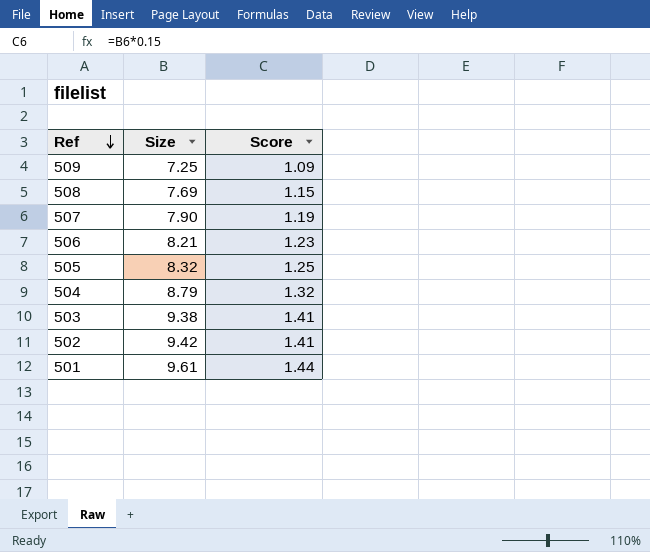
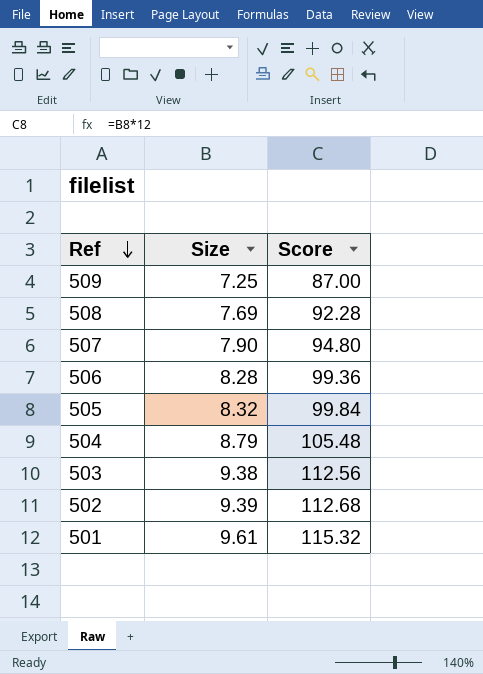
column Score | formula: [Size] * 0.15 -> [Size] * 12
506 | Size: 8.21 -> 8.28
502 | Size: 9.42 -> 9.39

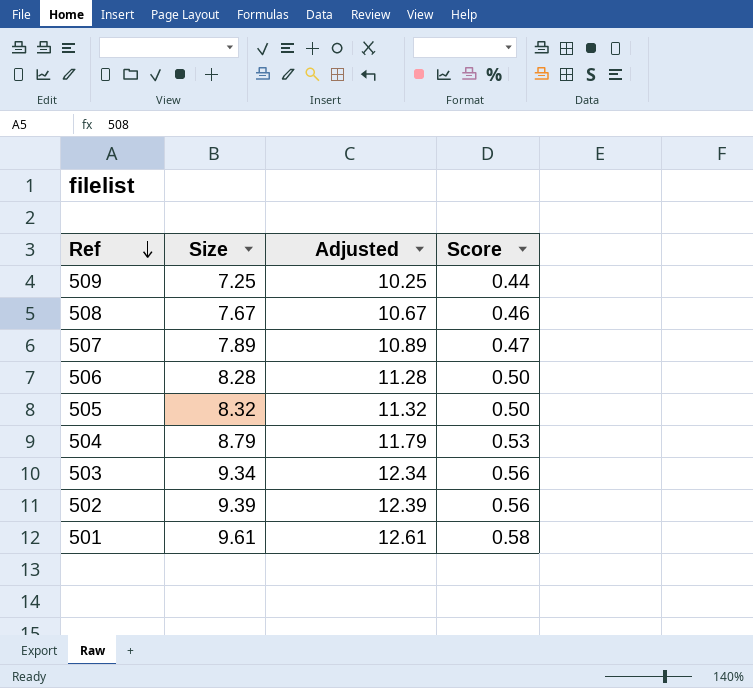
column Adjusted | formula: none -> [Size] + 3
column Score | formula: [Size] * 12 -> [Size] * 0.06
508 | Size: 7.69 -> 7.67
507 | Size: 7.90 -> 7.89
503 | Size: 9.38 -> 9.34

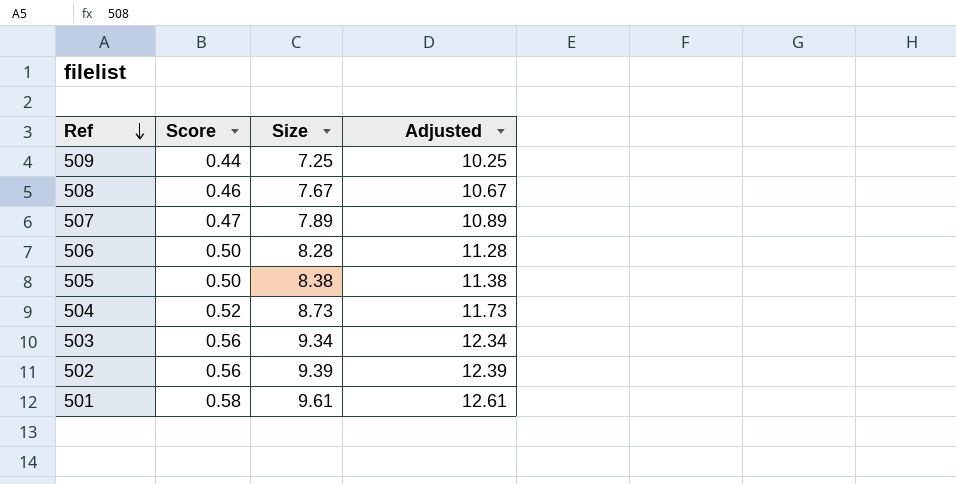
column Score | position: 4 -> 2
505 | Size: 8.32 -> 8.38
505 | Adjusted: 11.32 -> 11.38
504 | Score: 0.53 -> 0.52
504 | Size: 8.79 -> 8.73
504 | Adjusted: 11.79 -> 11.73

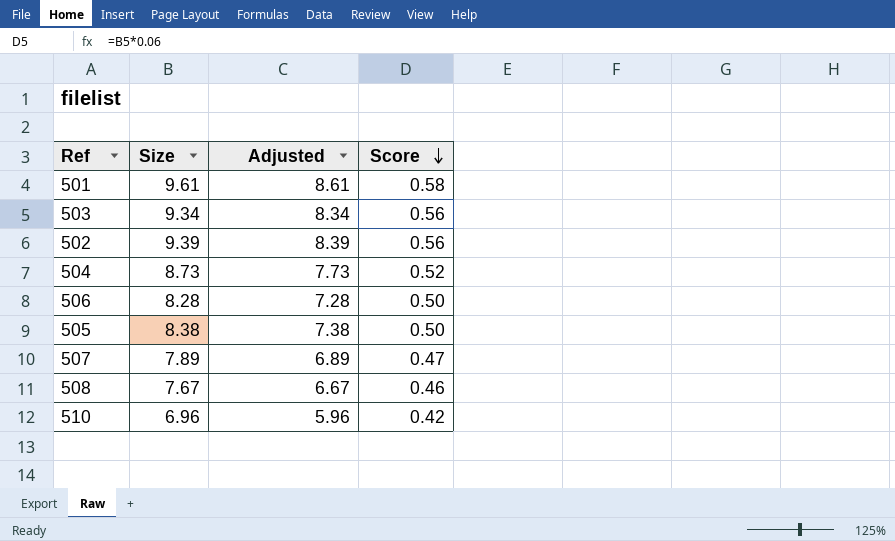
row order: Ref descending -> Score descending
column Adjusted | formula: [Size] + 3 -> [Size] - 1
column Score | position: 2 -> 4
row 509: 0.44 | 7.25 | 10.25 -> none
row 510: none -> 6.96 | 5.96 | 0.42

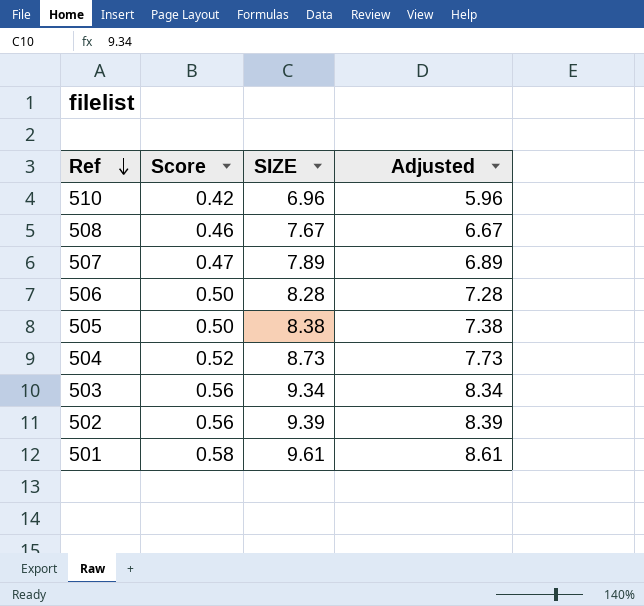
row order: Score descending -> Ref descending
column Score | position: 4 -> 2
column name: Size -> SIZE

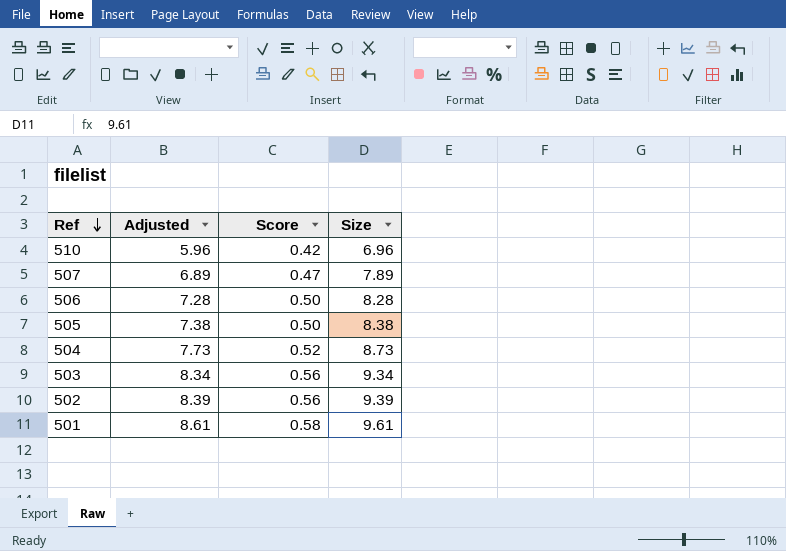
column Adjusted | position: 4 -> 2
column name: SIZE -> Size
row 508: 0.46 | 7.67 | 6.67 -> none

